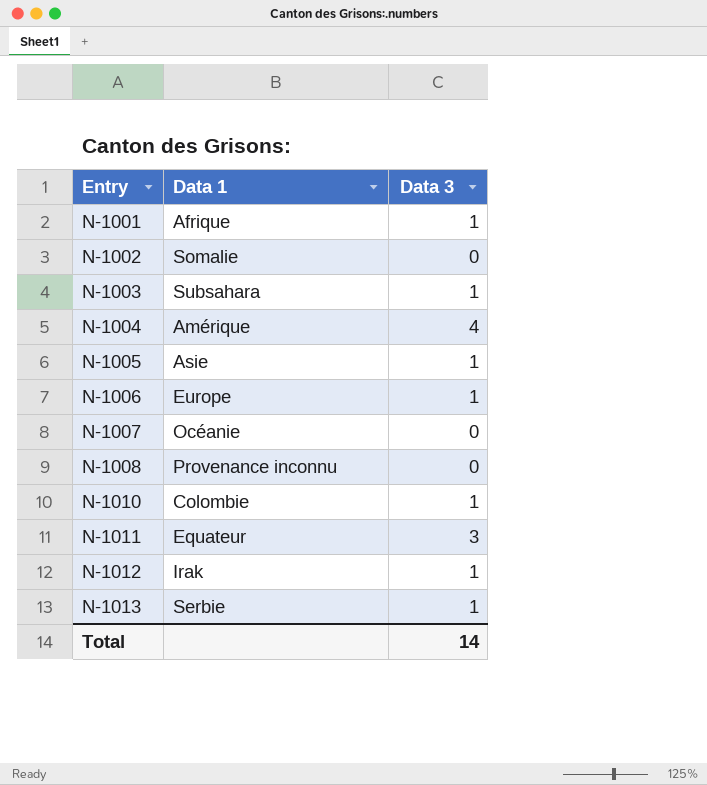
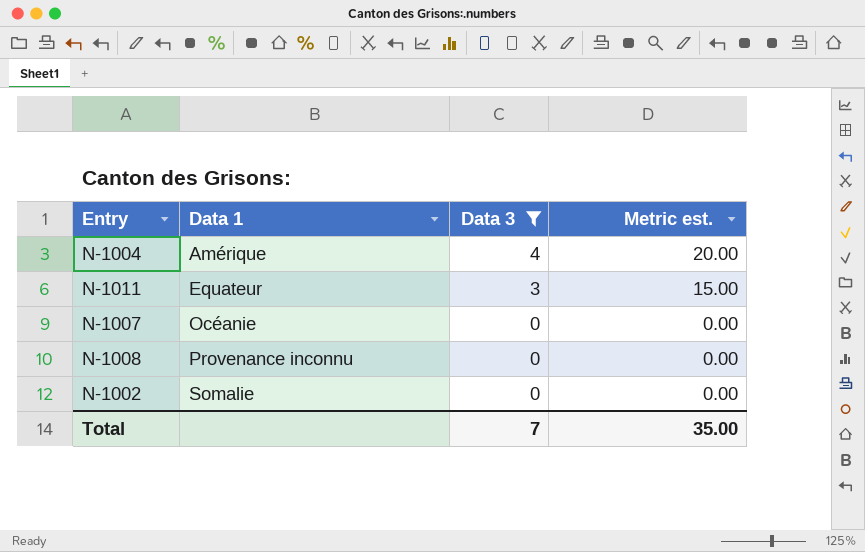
filter: none -> Data 3 != 1
row order: Entry ascending -> Data 1 ascending
column Metric est. | formula: none -> [Data 3] * 5
Total | Data 3: 14 -> 7

